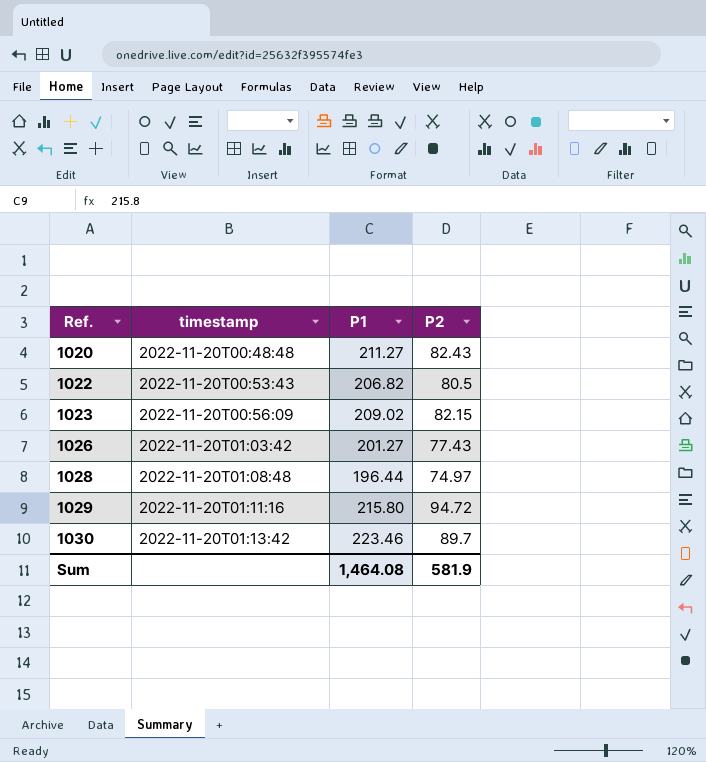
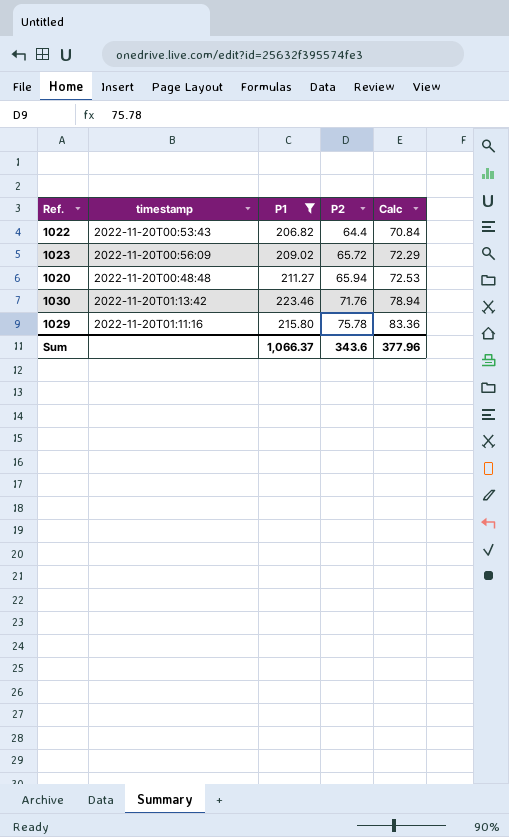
filter: none -> P1 >= 206.82
row order: Ref. ascending -> P2 ascending
column Calc | formula: none -> [P2] * 1.1
1022 | P2: 80.5 -> 64.4
1023 | P2: 82.15 -> 65.72
1020 | P2: 82.43 -> 65.94
1030 | P2: 89.7 -> 71.76
1029 | P2: 94.72 -> 75.78
Sum | P1: 1,464.08 -> 1,066.37
Sum | P2: 581.9 -> 343.6

